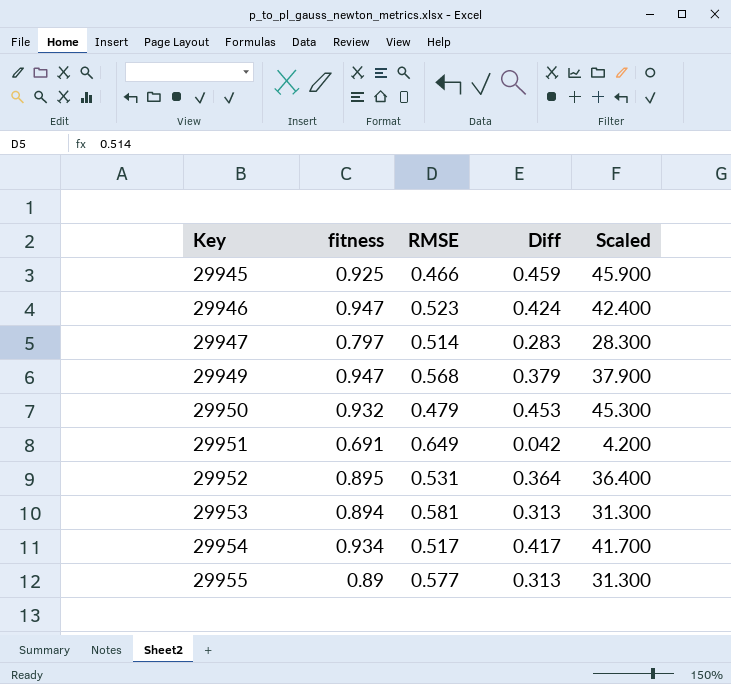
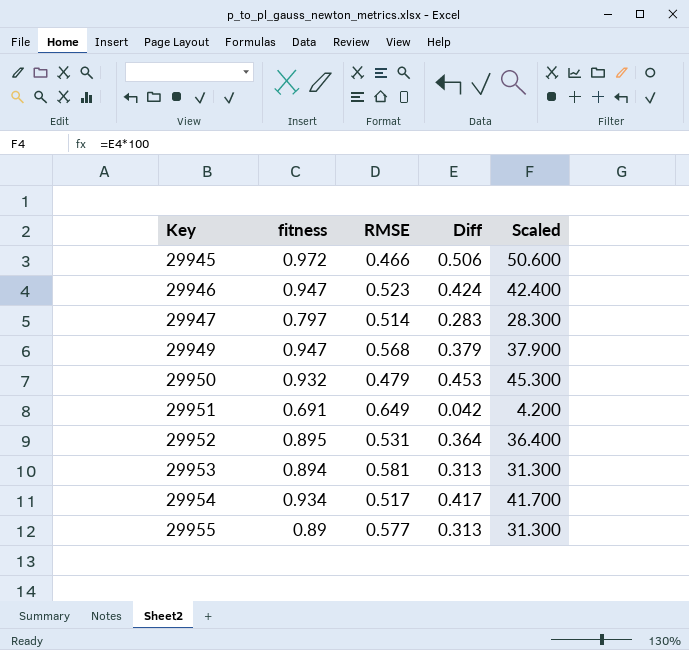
29945 | fitness: 0.925 -> 0.972
29945 | Diff: 0.459 -> 0.506
29945 | Scaled: 45.900 -> 50.600

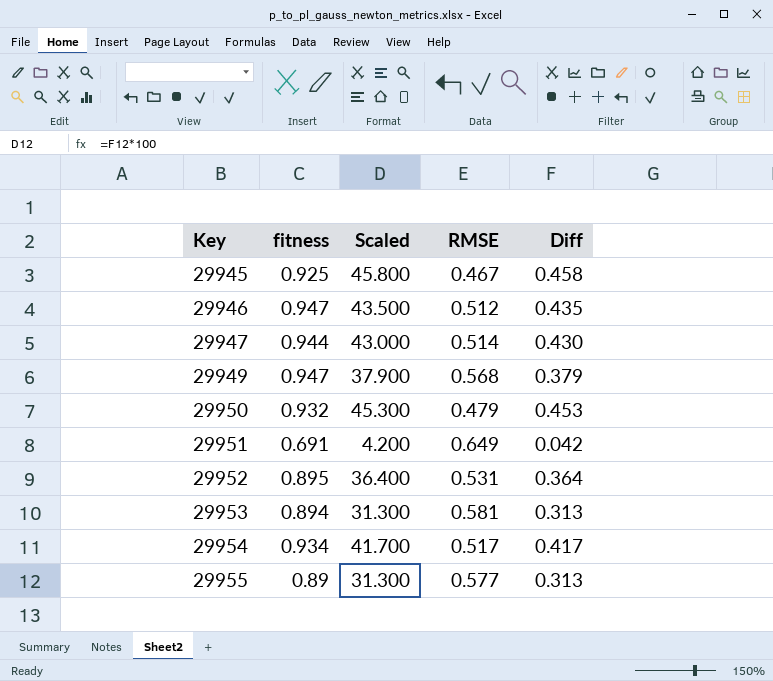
column Scaled | position: 5 -> 3
29945 | fitness: 0.972 -> 0.925
29945 | Scaled: 50.600 -> 45.800
29945 | RMSE: 0.466 -> 0.467
29945 | Diff: 0.506 -> 0.458
29946 | Scaled: 42.400 -> 43.500
29946 | RMSE: 0.523 -> 0.512
29946 | Diff: 0.424 -> 0.435
29947 | fitness: 0.797 -> 0.944
29947 | Scaled: 28.300 -> 43.000
29947 | Diff: 0.283 -> 0.430

